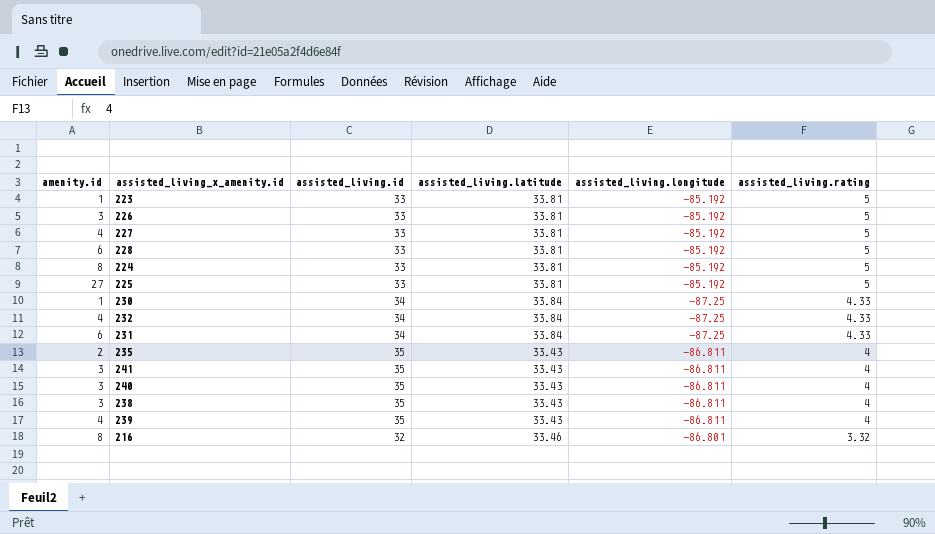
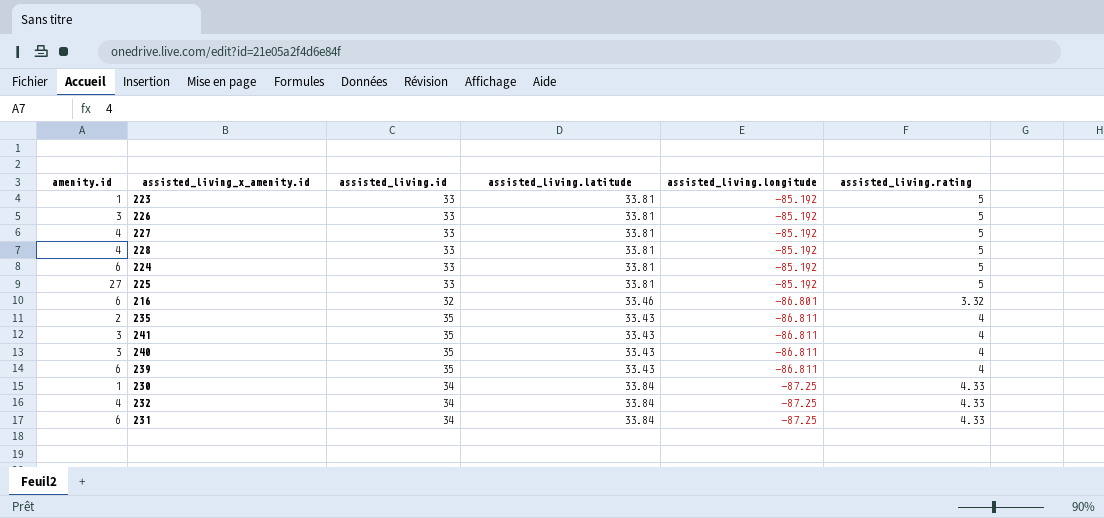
row order: assisted_living.rating descending -> assisted_living.longitude descending
row 238: 3 | 35 | 33.43 | -86.811 | 4 -> none
228 | amenity.id: 6 -> 4
224 | amenity.id: 8 -> 6
216 | amenity.id: 8 -> 6
239 | amenity.id: 4 -> 6

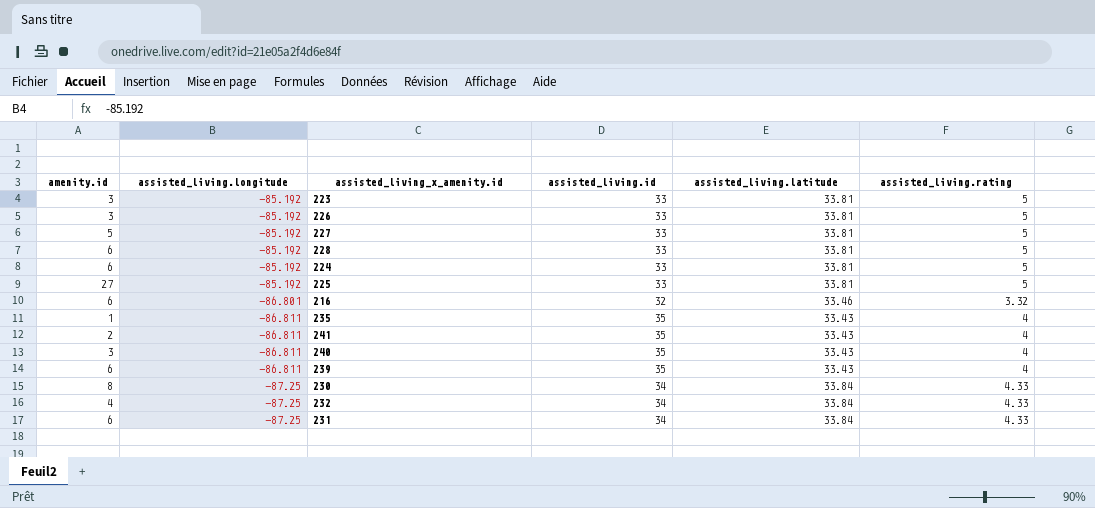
column assisted_living.longitude | position: 5 -> 2
223 | amenity.id: 1 -> 3
227 | amenity.id: 4 -> 5
228 | amenity.id: 4 -> 6
235 | amenity.id: 2 -> 1
241 | amenity.id: 3 -> 2
230 | amenity.id: 1 -> 8

